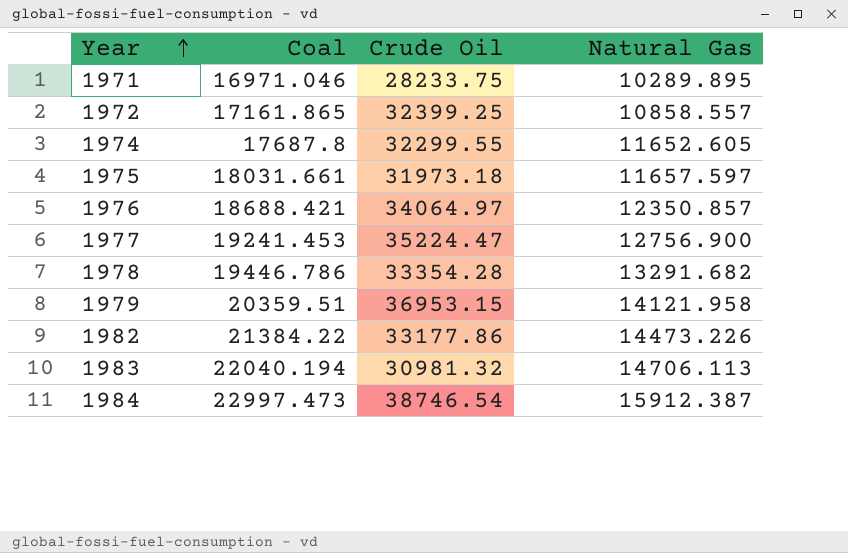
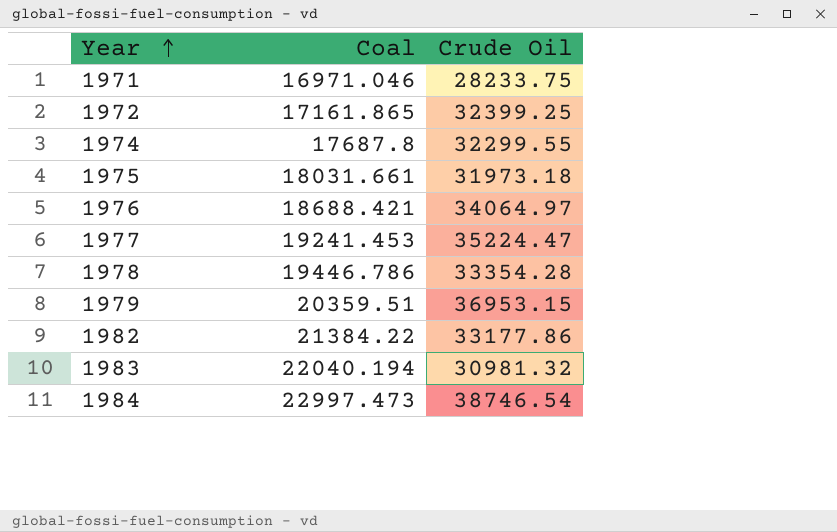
column Natural Gas | position: 4 -> none

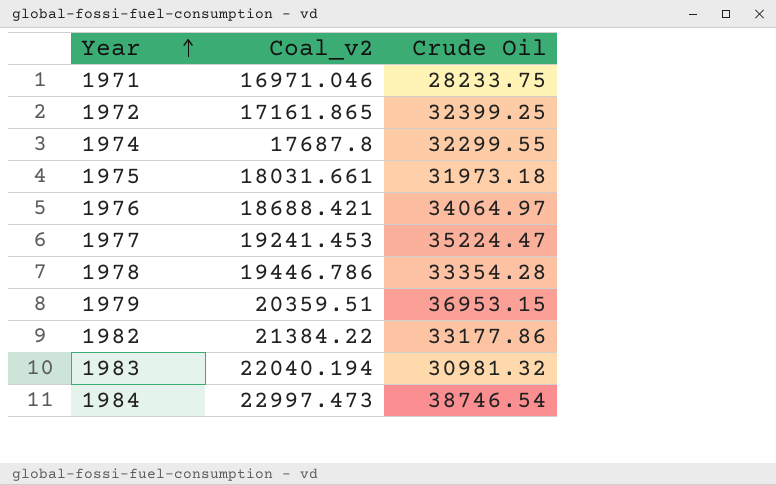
column name: Coal -> Coal_v2

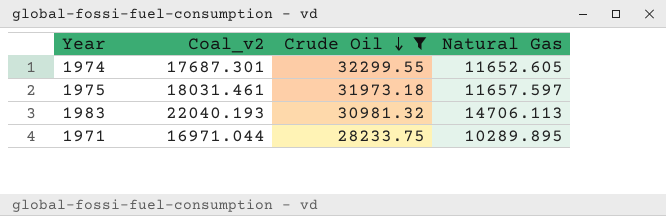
filter: none -> Crude Oil <= 32299.55
row order: Year ascending -> Crude Oil descending
column Natural Gas | position: none -> 4
1974 | Coal_v2: 17687.8 -> 17687.301
1975 | Coal_v2: 18031.661 -> 18031.461
1983 | Coal_v2: 22040.194 -> 22040.193
1971 | Coal_v2: 16971.046 -> 16971.044

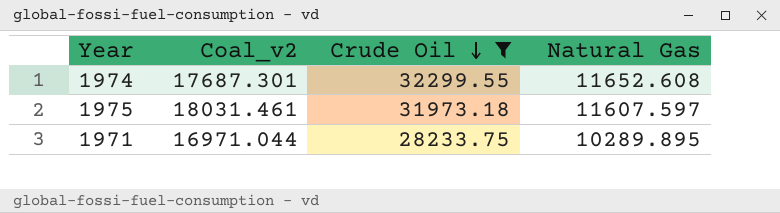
row 1983: 22040.193 | 30981.32 | 14706.113 -> none
1974 | Natural Gas: 11652.605 -> 11652.608
1975 | Natural Gas: 11657.597 -> 11607.597

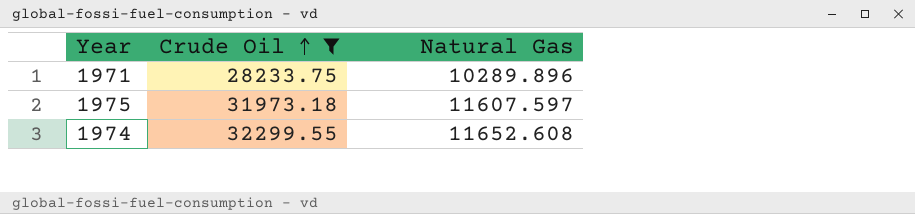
row order: Crude Oil descending -> Crude Oil ascending
column Coal_v2 | position: 2 -> none
1971 | Natural Gas: 10289.895 -> 10289.896

